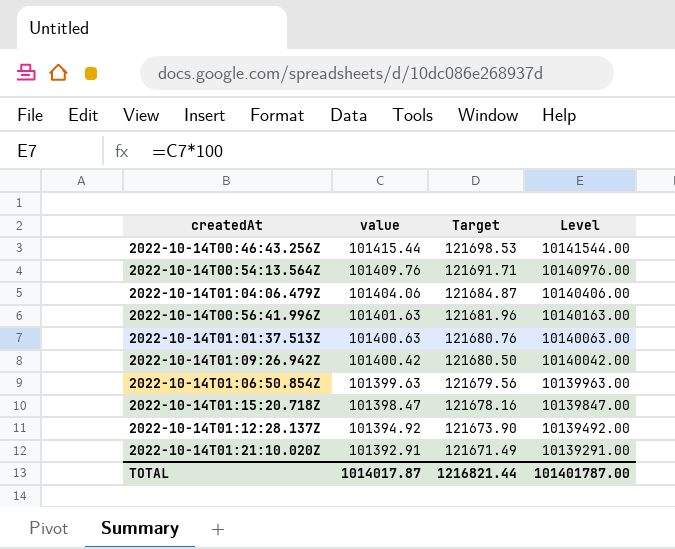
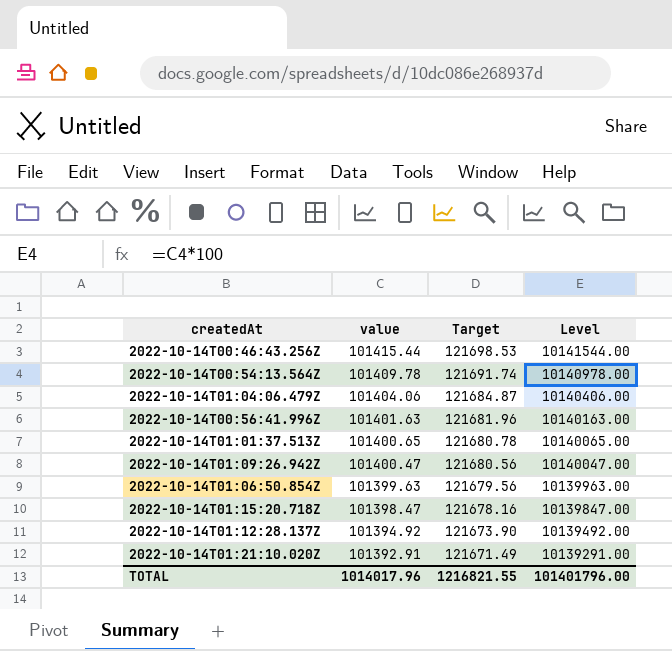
2022-10-14T00:54:13.564Z | value: 101409.76 -> 101409.78
2022-10-14T00:54:13.564Z | Target: 121691.71 -> 121691.74
2022-10-14T00:54:13.564Z | Level: 10140976.00 -> 10140978.00
2022-10-14T01:01:37.513Z | value: 101400.63 -> 101400.65
2022-10-14T01:01:37.513Z | Target: 121680.76 -> 121680.78
2022-10-14T01:01:37.513Z | Level: 10140063.00 -> 10140065.00
2022-10-14T01:09:26.942Z | value: 101400.42 -> 101400.47
2022-10-14T01:09:26.942Z | Target: 121680.50 -> 121680.56
2022-10-14T01:09:26.942Z | Level: 10140042.00 -> 10140047.00
TOTAL | value: 1014017.87 -> 1014017.96
TOTAL | Target: 1216821.44 -> 1216821.55
TOTAL | Level: 101401787.00 -> 101401796.00

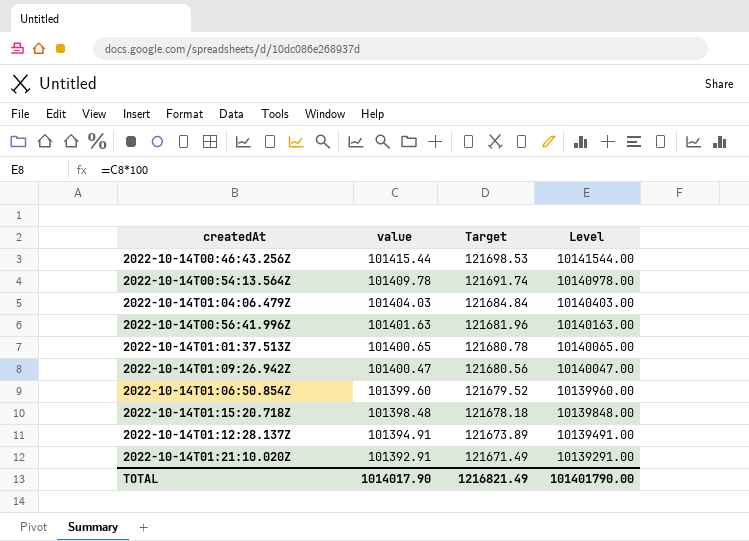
2022-10-14T01:04:06.479Z | value: 101404.06 -> 101404.03
2022-10-14T01:04:06.479Z | Target: 121684.87 -> 121684.84
2022-10-14T01:04:06.479Z | Level: 10140406.00 -> 10140403.00
2022-10-14T01:06:50.854Z | value: 101399.63 -> 101399.60
2022-10-14T01:06:50.854Z | Target: 121679.56 -> 121679.52
2022-10-14T01:06:50.854Z | Level: 10139963.00 -> 10139960.00
2022-10-14T01:15:20.718Z | value: 101398.47 -> 101398.48
2022-10-14T01:15:20.718Z | Target: 121678.16 -> 121678.18
2022-10-14T01:15:20.718Z | Level: 10139847.00 -> 10139848.00
2022-10-14T01:12:28.137Z | value: 101394.92 -> 101394.91
2022-10-14T01:12:28.137Z | Target: 121673.90 -> 121673.89
2022-10-14T01:12:28.137Z | Level: 10139492.00 -> 10139491.00
TOTAL | value: 1014017.96 -> 1014017.90
TOTAL | Target: 1216821.55 -> 1216821.49
TOTAL | Level: 101401796.00 -> 101401790.00

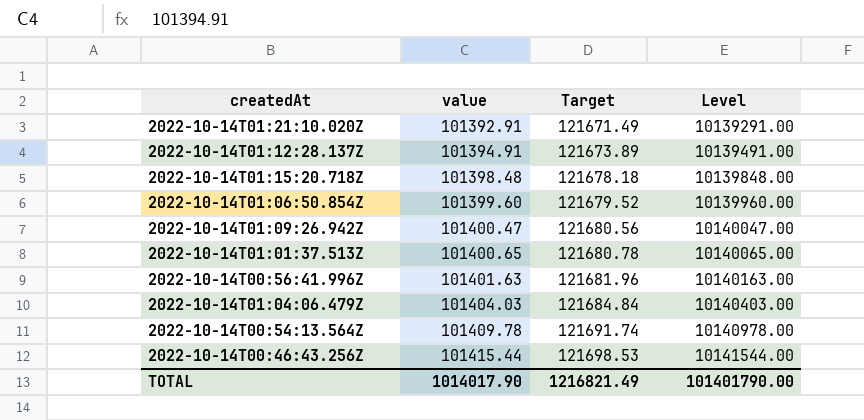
row order: value descending -> value ascending

